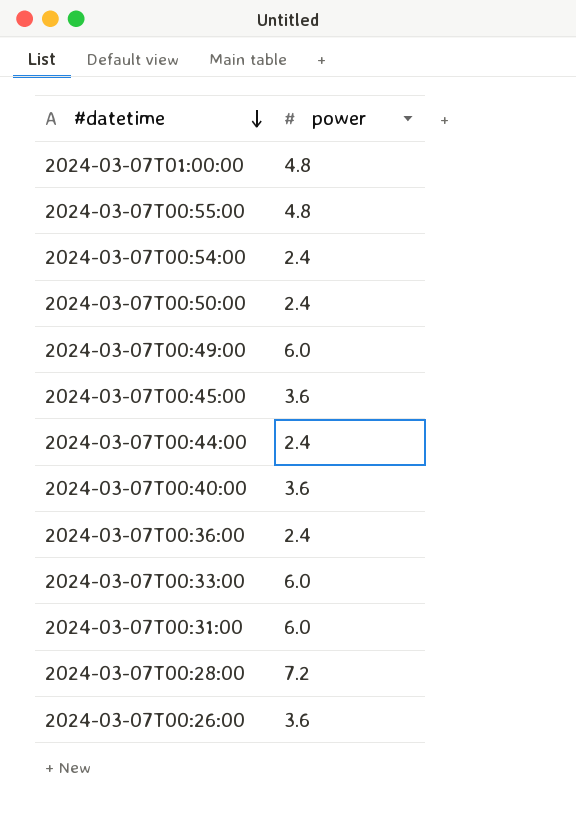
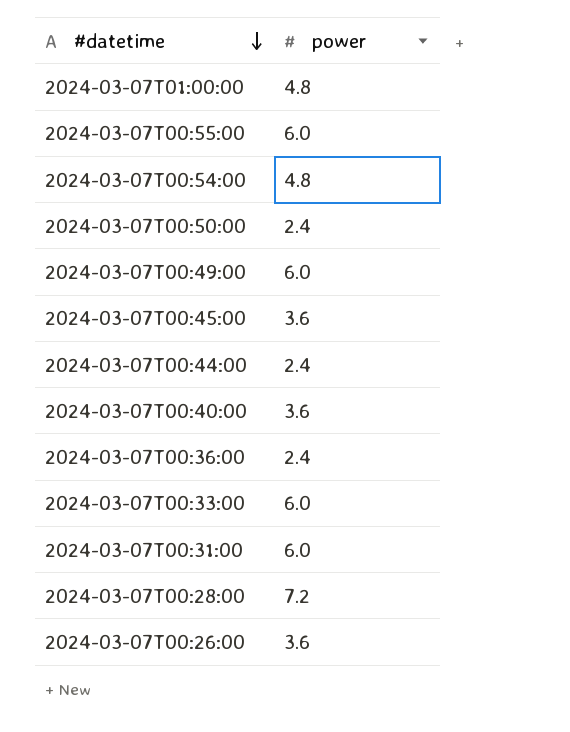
2024-03-07T00:55:00 | power: 4.8 -> 6.0
2024-03-07T00:54:00 | power: 2.4 -> 4.8

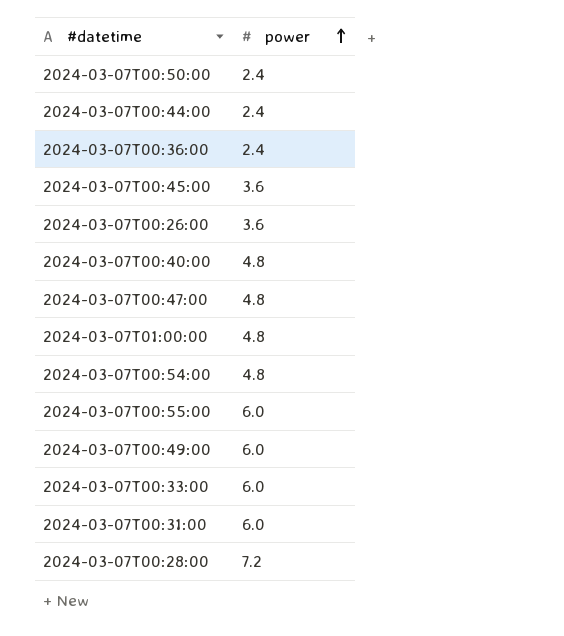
row order: #datetime descending -> power ascending
2024-03-07T00:40:00 | power: 3.6 -> 4.8
row 2024-03-07T00:47:00: none -> 4.8

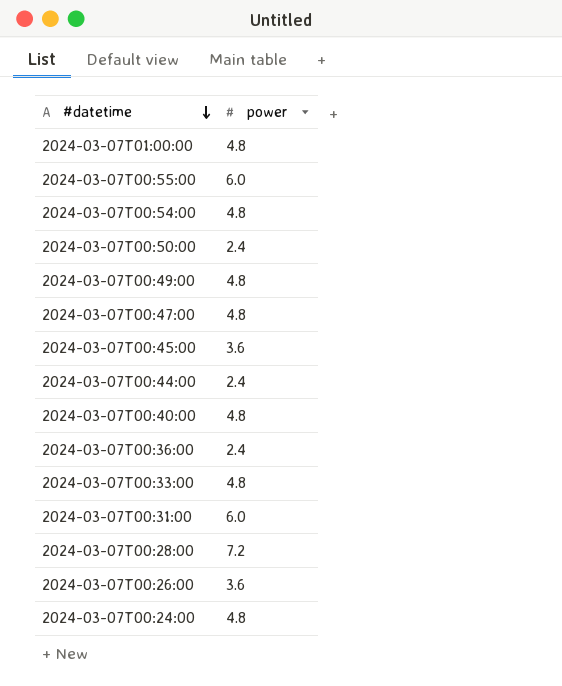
row order: power ascending -> #datetime descending
2024-03-07T00:49:00 | power: 6.0 -> 4.8
2024-03-07T00:33:00 | power: 6.0 -> 4.8
row 2024-03-07T00:24:00: none -> 4.8

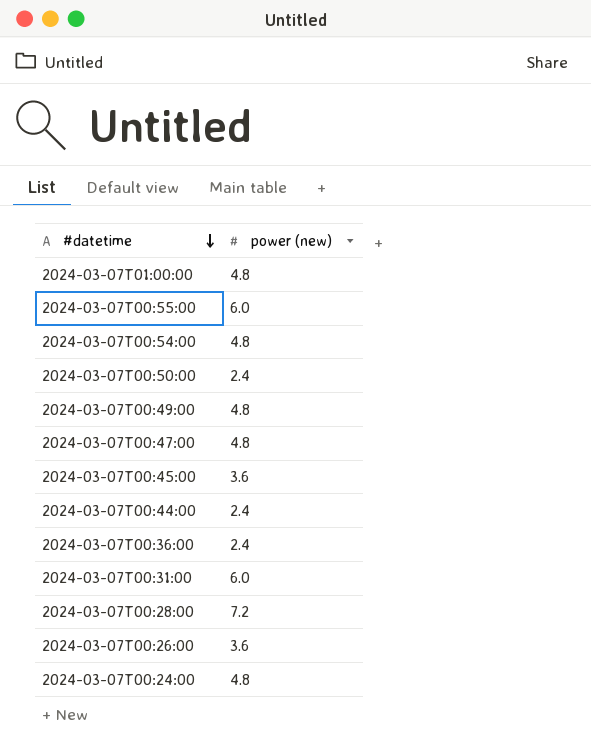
column name: power -> power (new)
row 2024-03-07T00:40:00: 4.8 -> none
row 2024-03-07T00:33:00: 4.8 -> none

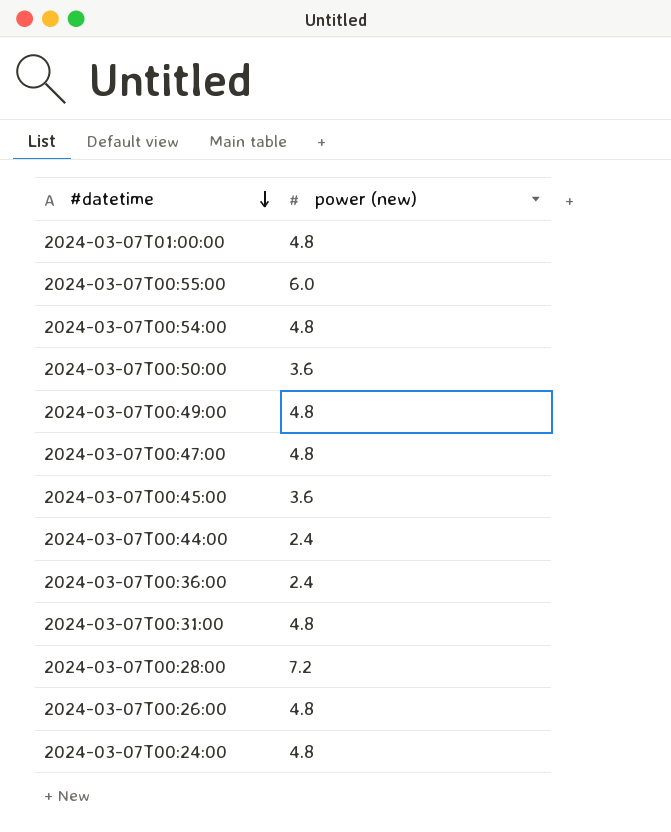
2024-03-07T00:50:00 | power (new): 2.4 -> 3.6
2024-03-07T00:31:00 | power (new): 6.0 -> 4.8
2024-03-07T00:26:00 | power (new): 3.6 -> 4.8

